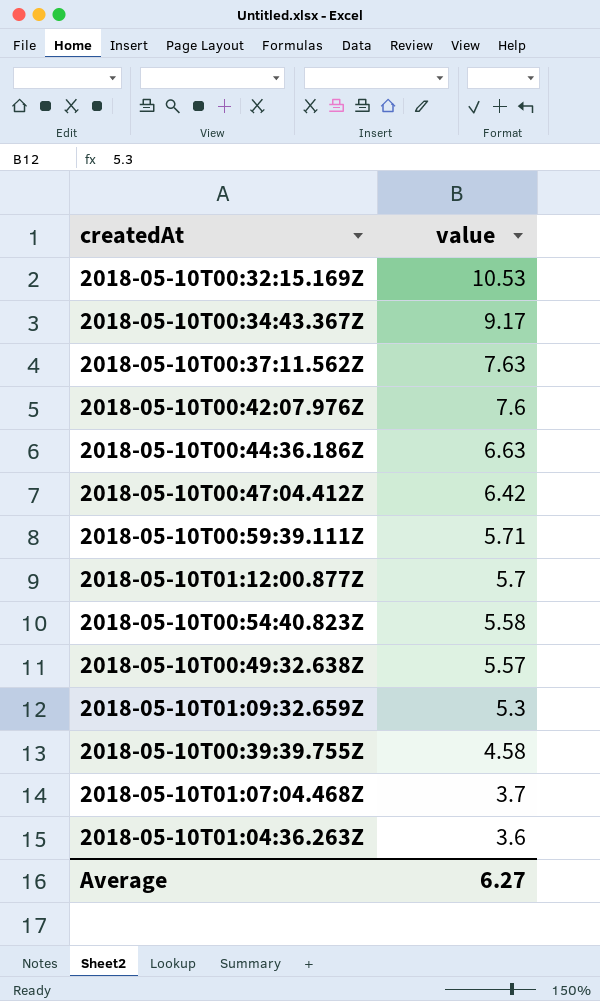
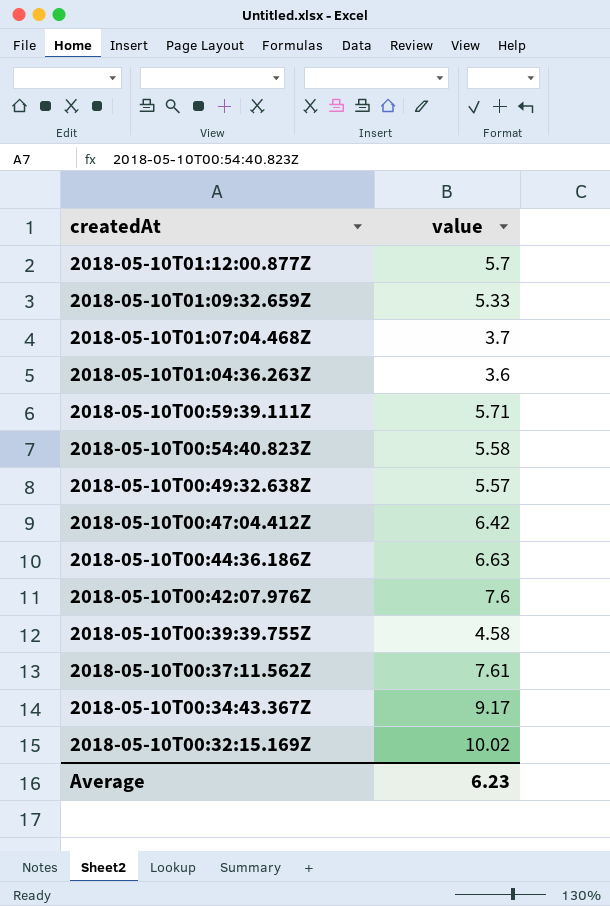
row order: value descending -> createdAt descending
2018-05-10T01:09:32.659Z | value: 5.3 -> 5.33
2018-05-10T00:37:11.562Z | value: 7.63 -> 7.61
2018-05-10T00:32:15.169Z | value: 10.53 -> 10.02
Average | value: 6.27 -> 6.23

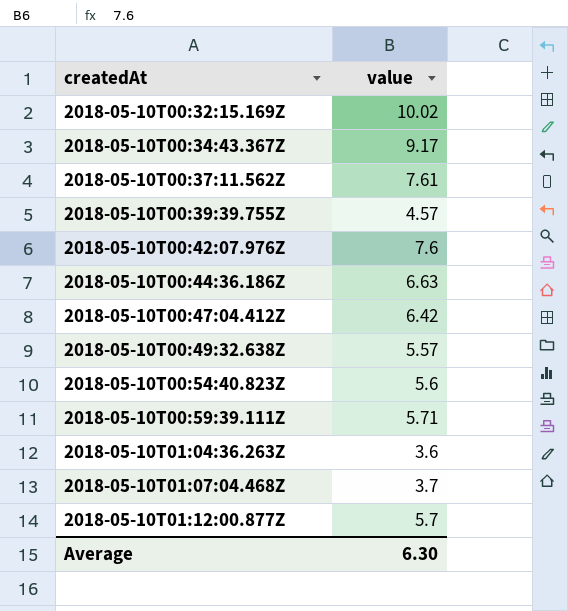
row order: createdAt descending -> createdAt ascending
row 2018-05-10T01:09:32.659Z: 5.33 -> none
2018-05-10T00:39:39.755Z | value: 4.58 -> 4.57
2018-05-10T00:54:40.823Z | value: 5.58 -> 5.6
Average | value: 6.23 -> 6.30

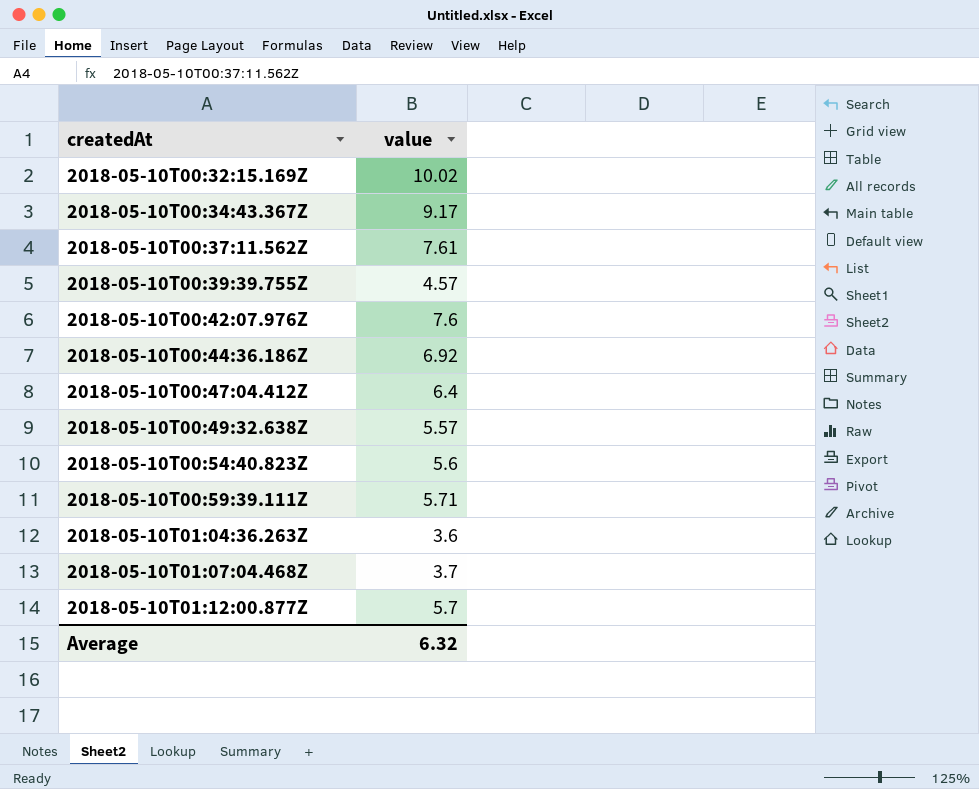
2018-05-10T00:44:36.186Z | value: 6.63 -> 6.92
2018-05-10T00:47:04.412Z | value: 6.42 -> 6.4
Average | value: 6.30 -> 6.32

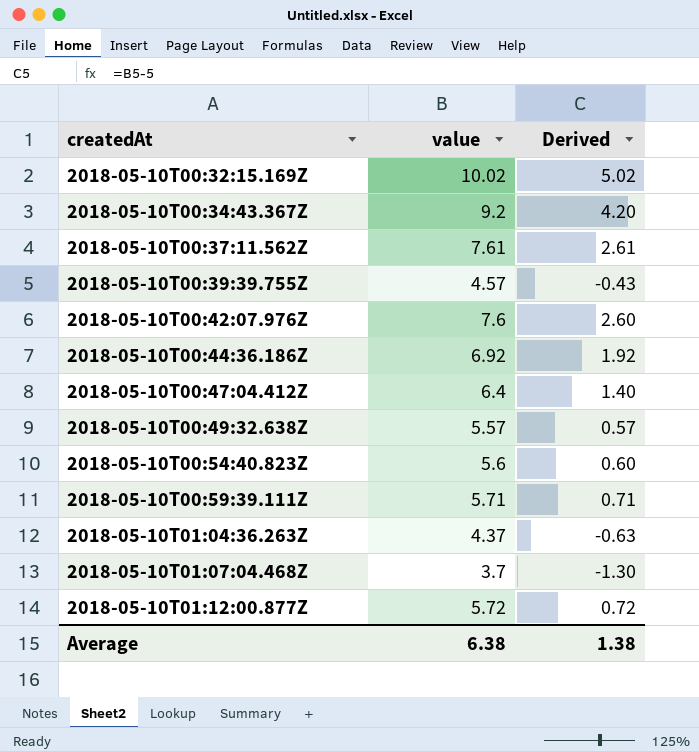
column Derived | formula: none -> [value] - 5
2018-05-10T00:34:43.367Z | value: 9.17 -> 9.2
2018-05-10T01:04:36.263Z | value: 3.6 -> 4.37
2018-05-10T01:12:00.877Z | value: 5.7 -> 5.72
Average | value: 6.32 -> 6.38

